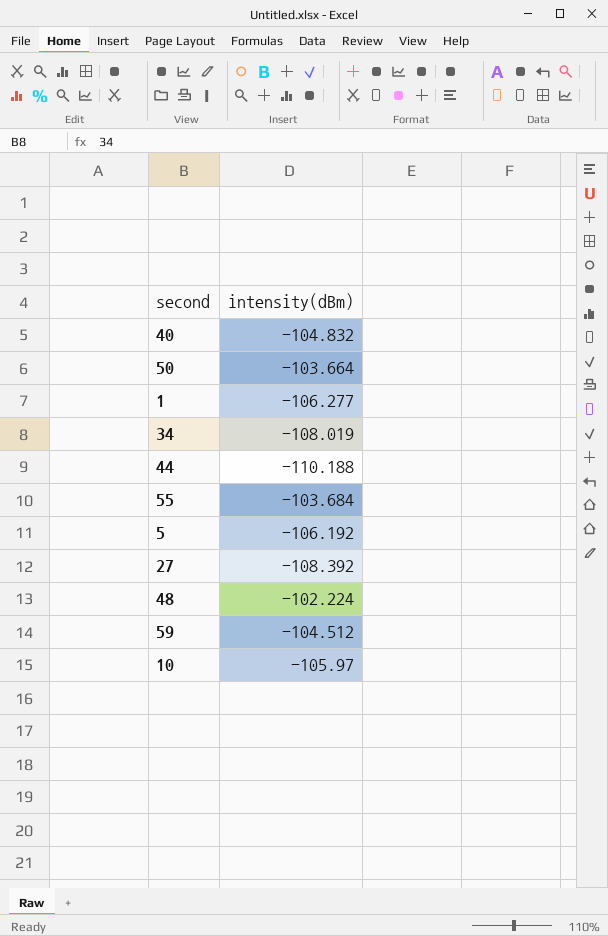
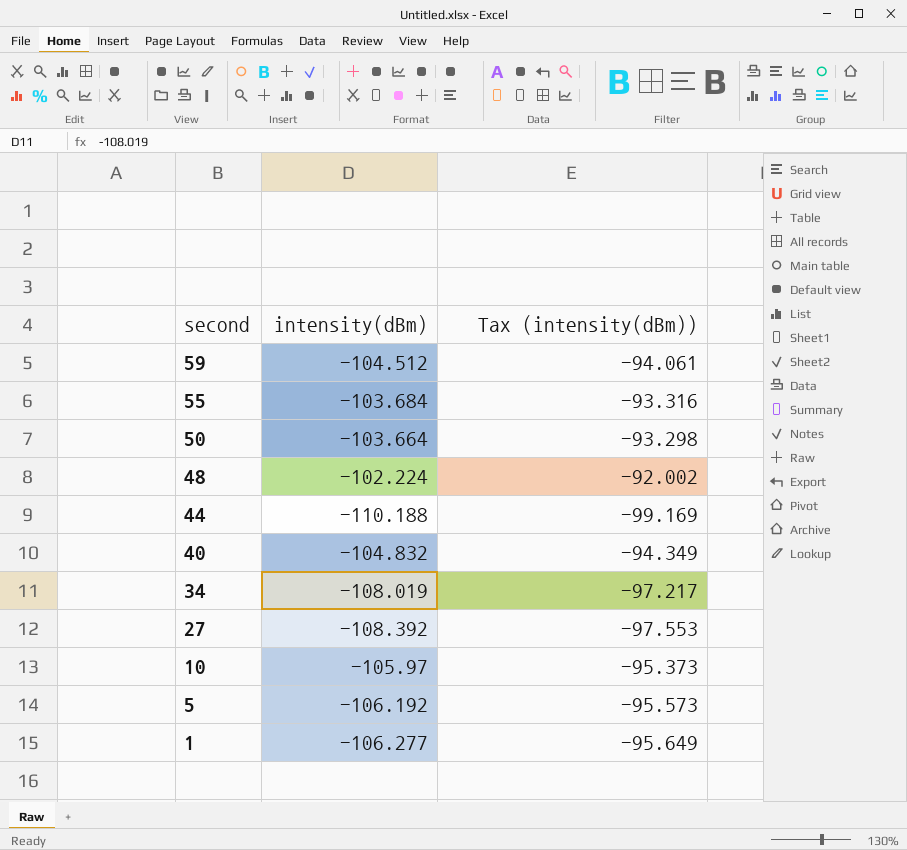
row order: none -> second descending
column Tax (intensity(dBm)) | formula: none -> [intensity(dBm)] * 0.9

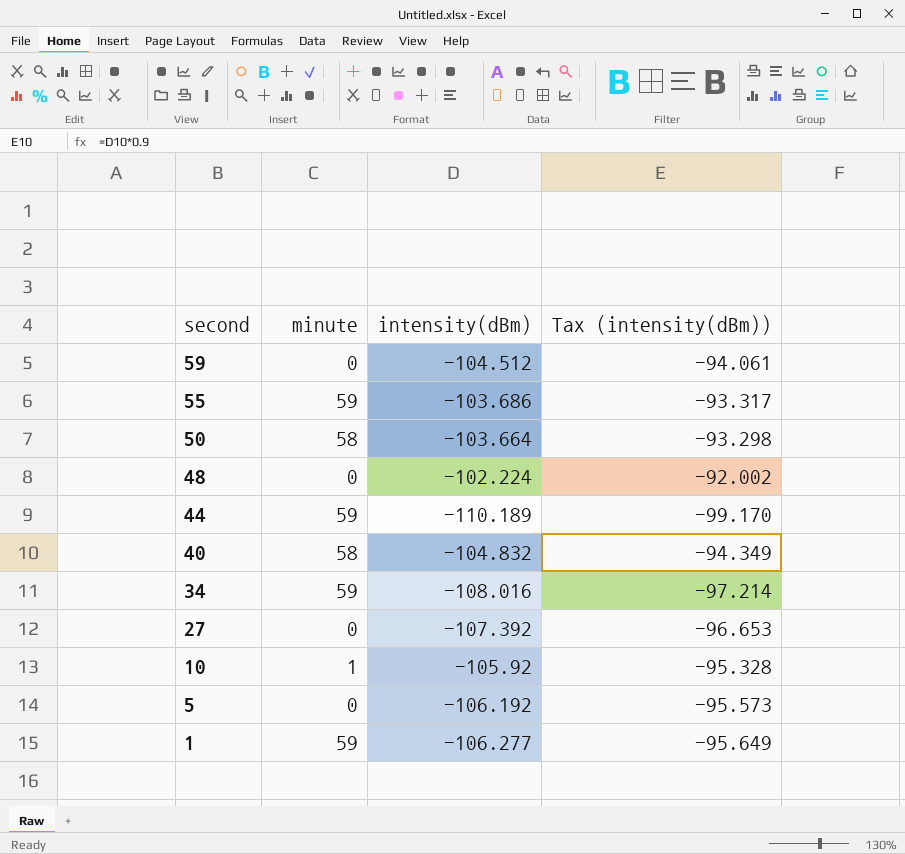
column minute | position: none -> 2
55 | intensity(dBm): -103.684 -> -103.686
55 | Tax (intensity(dBm)): -93.316 -> -93.317
44 | intensity(dBm): -110.188 -> -110.189
44 | Tax (intensity(dBm)): -99.169 -> -99.170
34 | intensity(dBm): -108.019 -> -108.016
34 | Tax (intensity(dBm)): -97.217 -> -97.214
27 | intensity(dBm): -108.392 -> -107.392
27 | Tax (intensity(dBm)): -97.553 -> -96.653
10 | intensity(dBm): -105.97 -> -105.92
10 | Tax (intensity(dBm)): -95.373 -> -95.328

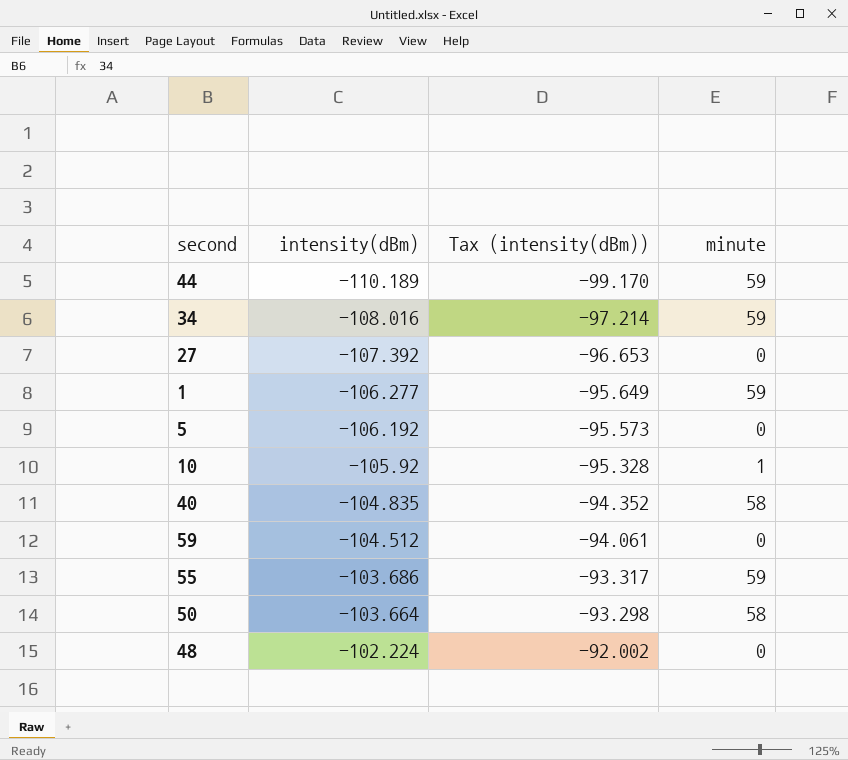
row order: second descending -> intensity(dBm) ascending
column minute | position: 2 -> 4
40 | intensity(dBm): -104.832 -> -104.835
40 | Tax (intensity(dBm)): -94.349 -> -94.352

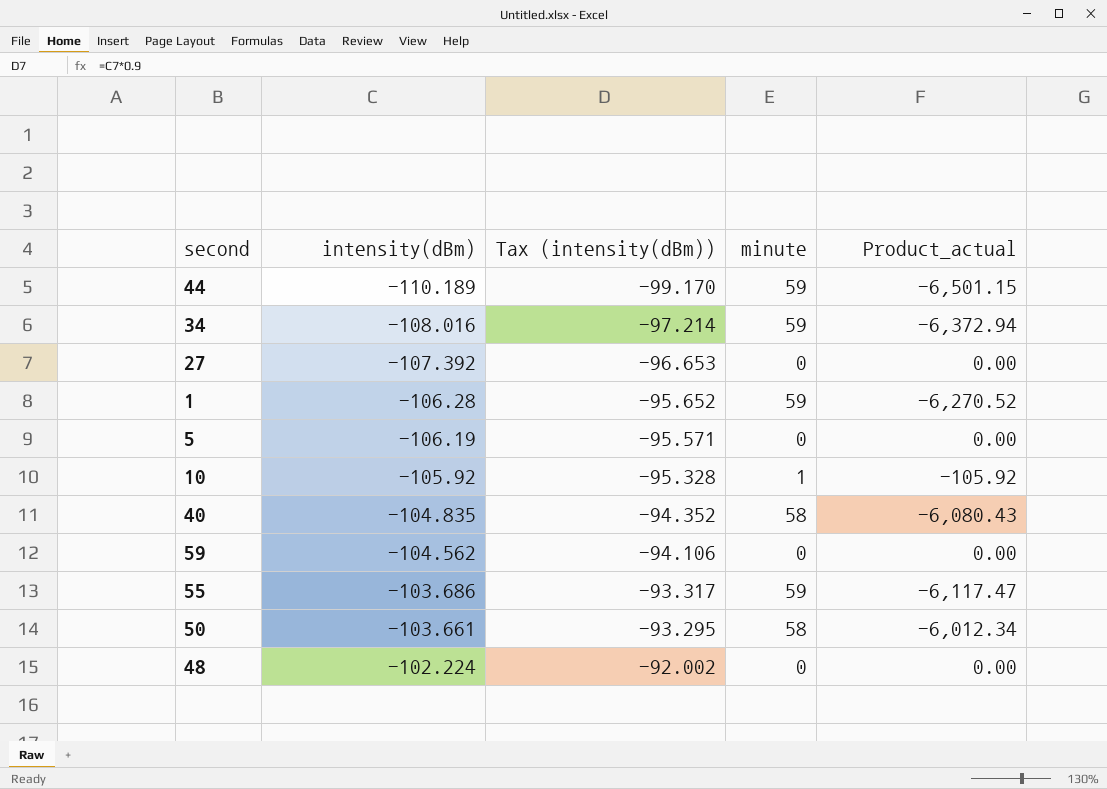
column Product_actual | formula: none -> [intensity(dBm)] * [minute]
1 | intensity(dBm): -106.277 -> -106.28
1 | Tax (intensity(dBm)): -95.649 -> -95.652
5 | intensity(dBm): -106.192 -> -106.19
5 | Tax (intensity(dBm)): -95.573 -> -95.571
59 | intensity(dBm): -104.512 -> -104.562
59 | Tax (intensity(dBm)): -94.061 -> -94.106
50 | intensity(dBm): -103.664 -> -103.661
50 | Tax (intensity(dBm)): -93.298 -> -93.295

